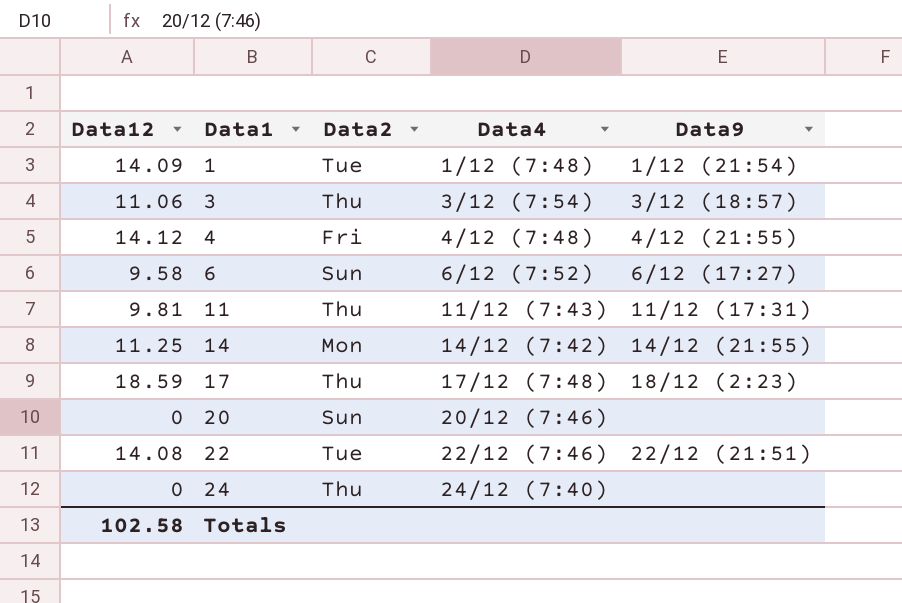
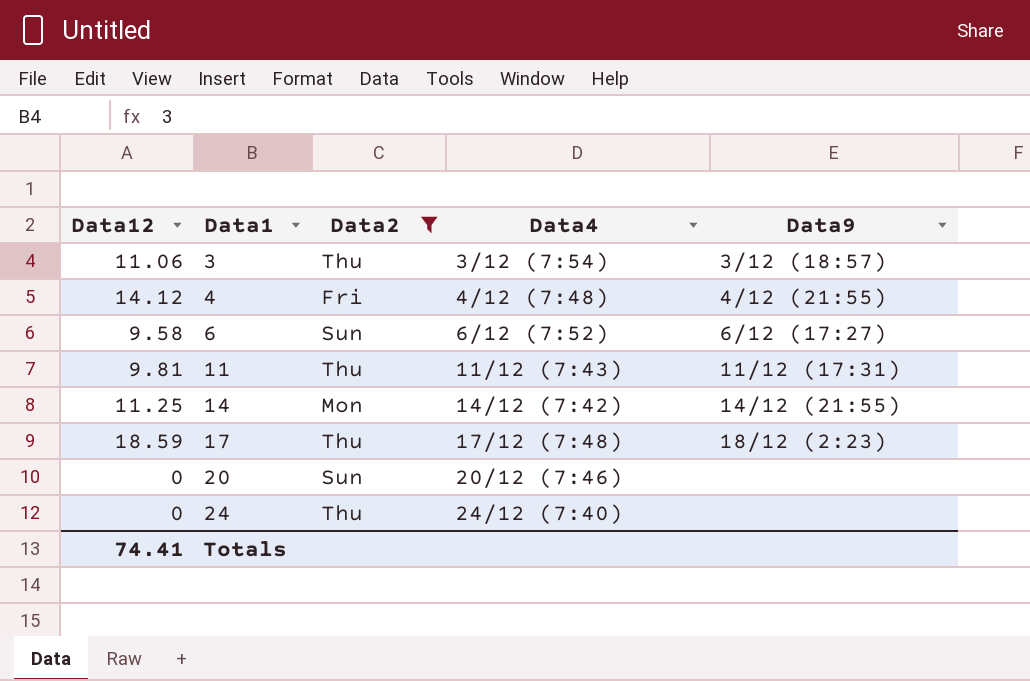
filter: none -> Data2 != Tue
Totals | Data12: 102.58 -> 74.41

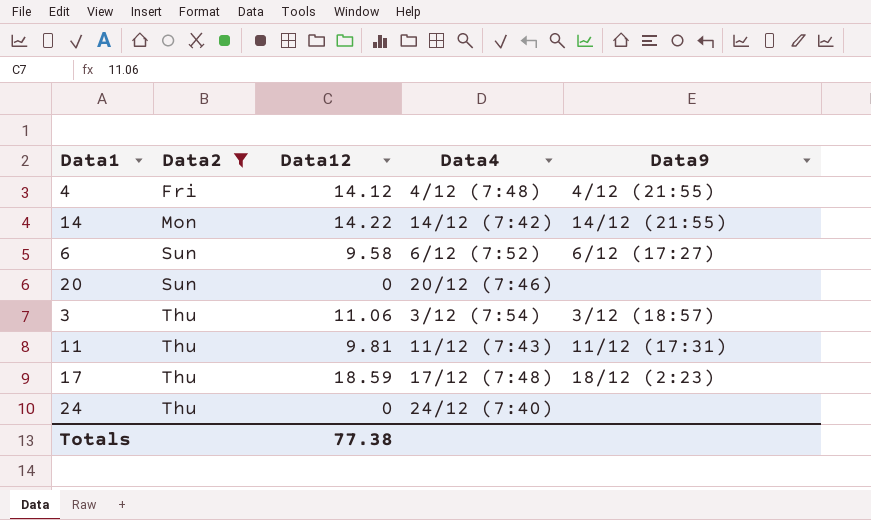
row order: Data1 ascending -> Data2 ascending
column Data12 | position: 1 -> 3
14 | Data12: 11.25 -> 14.22
Totals | Data12: 74.41 -> 77.38

